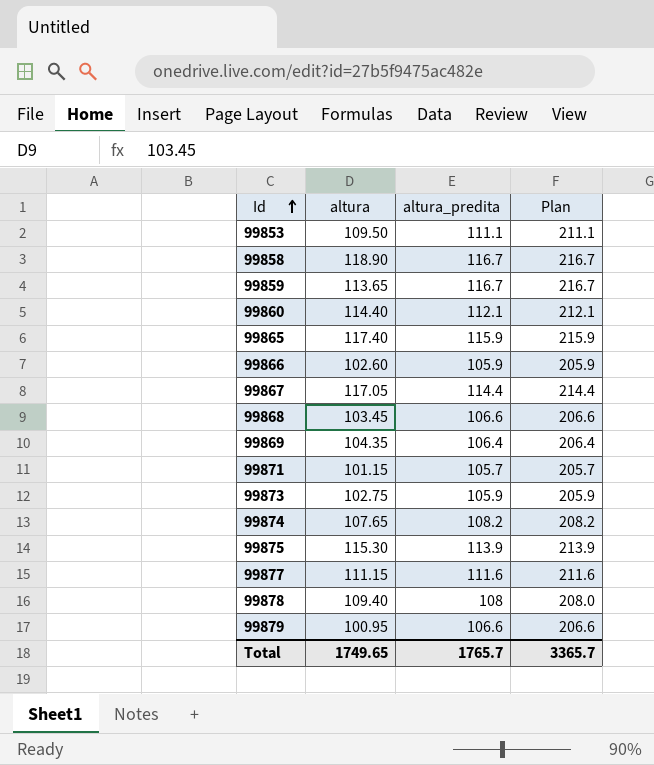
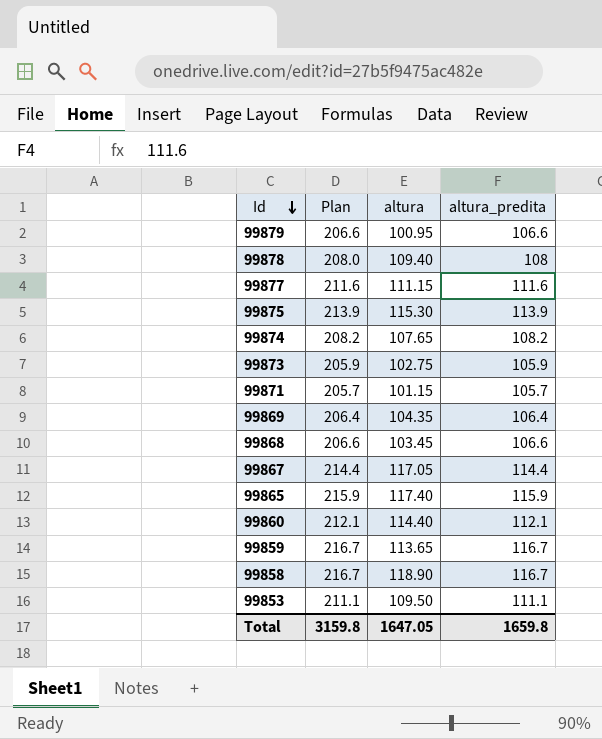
row order: Id ascending -> Id descending
column Plan | position: 4 -> 2
row 99866: 102.60 | 105.9 | 205.9 -> none
Total | Plan: 3365.7 -> 3159.8
Total | altura: 1749.65 -> 1647.05
Total | altura_predita: 1765.7 -> 1659.8

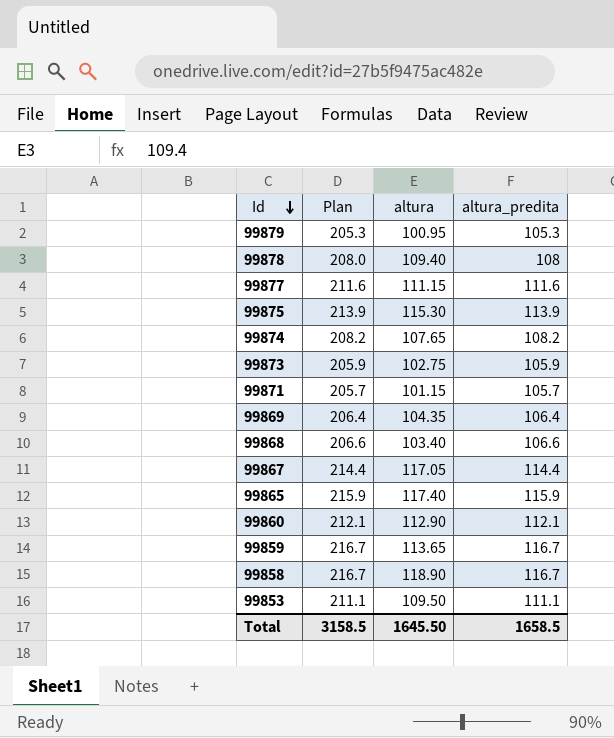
99879 | Plan: 206.6 -> 205.3
99879 | altura_predita: 106.6 -> 105.3
99868 | altura: 103.45 -> 103.40
99860 | altura: 114.40 -> 112.90
Total | Plan: 3159.8 -> 3158.5
Total | altura: 1647.05 -> 1645.50
Total | altura_predita: 1659.8 -> 1658.5

